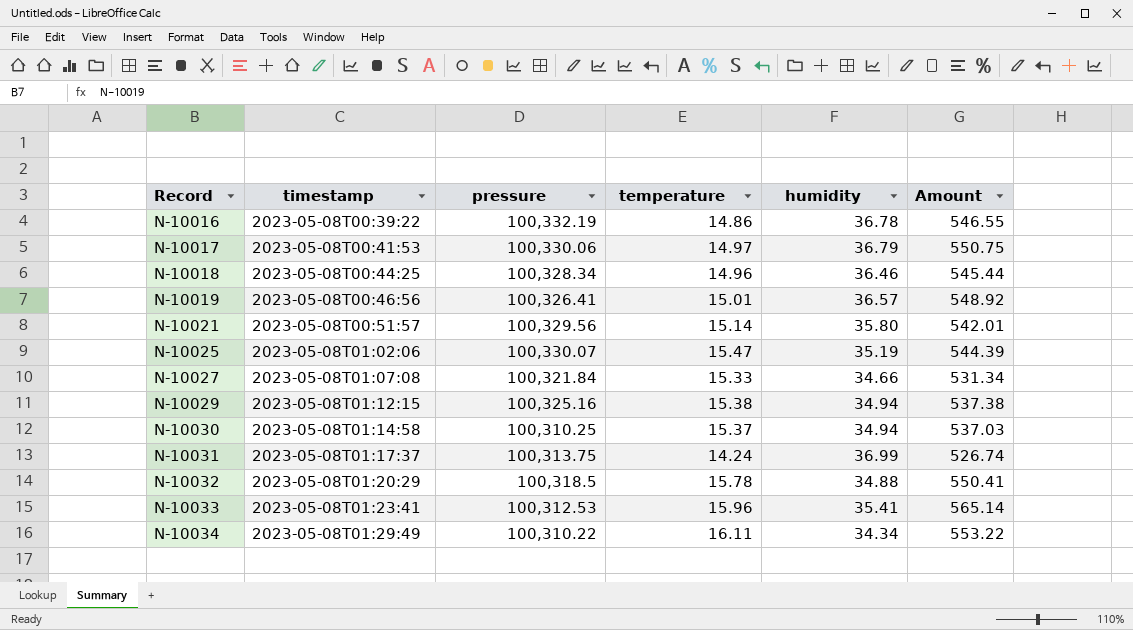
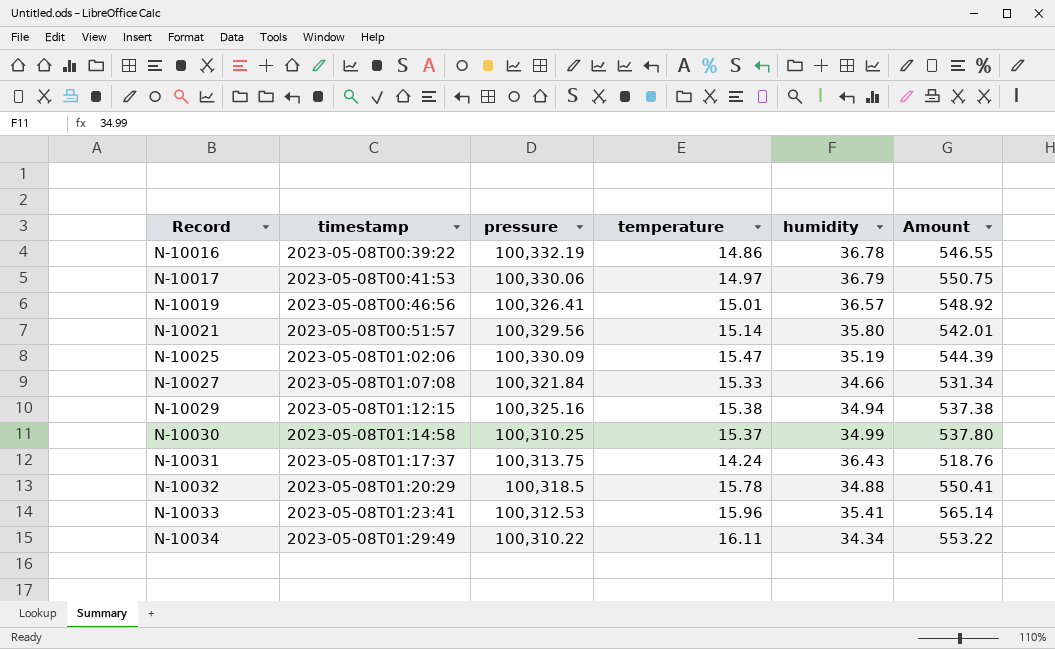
row N-10018: 2023-05-08T00:44:25 | 100,328.34 | 14.96 | 36.46 | 545.44 -> none
N-10025 | pressure: 100,330.07 -> 100,330.09
N-10030 | humidity: 34.94 -> 34.99
N-10030 | Amount: 537.03 -> 537.80
N-10031 | humidity: 36.99 -> 36.43
N-10031 | Amount: 526.74 -> 518.76

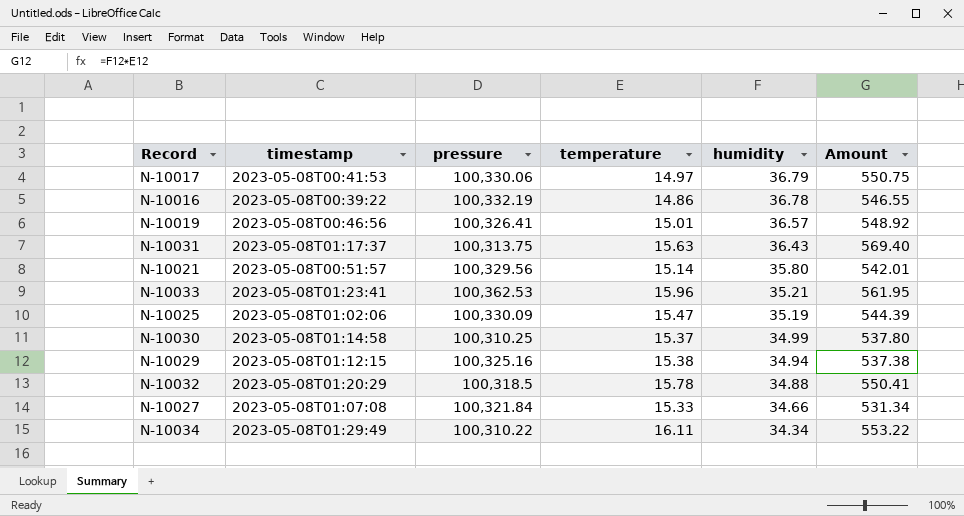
row order: Record ascending -> humidity descending
N-10031 | temperature: 14.24 -> 15.63
N-10031 | Amount: 518.76 -> 569.40
N-10033 | pressure: 100,312.53 -> 100,362.53
N-10033 | humidity: 35.41 -> 35.21
N-10033 | Amount: 565.14 -> 561.95

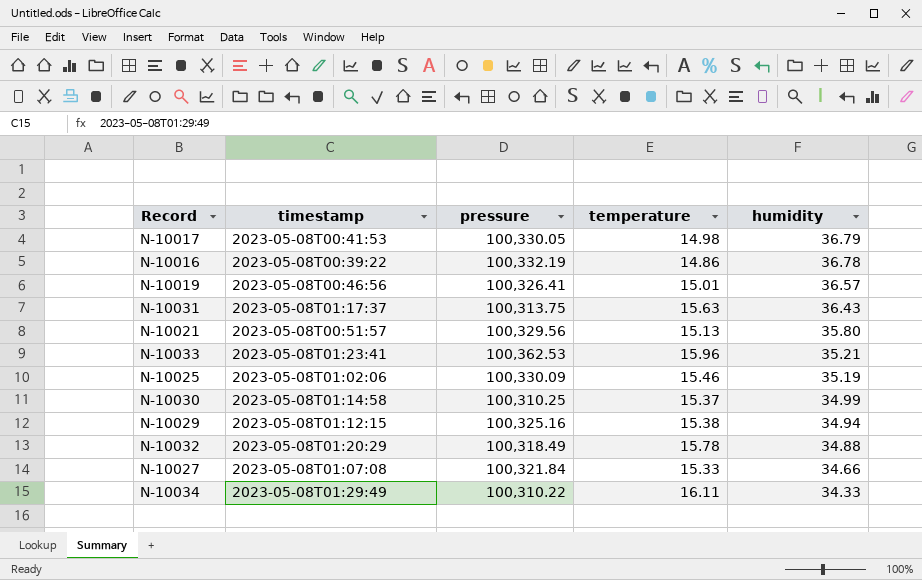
column Amount | formula: [temperature] * [humidity] -> none
N-10017 | pressure: 100,330.06 -> 100,330.05
N-10017 | temperature: 14.97 -> 14.98
N-10021 | temperature: 15.14 -> 15.13
N-10025 | temperature: 15.47 -> 15.46
N-10032 | pressure: 100,318.5 -> 100,318.49
N-10034 | humidity: 34.34 -> 34.33

